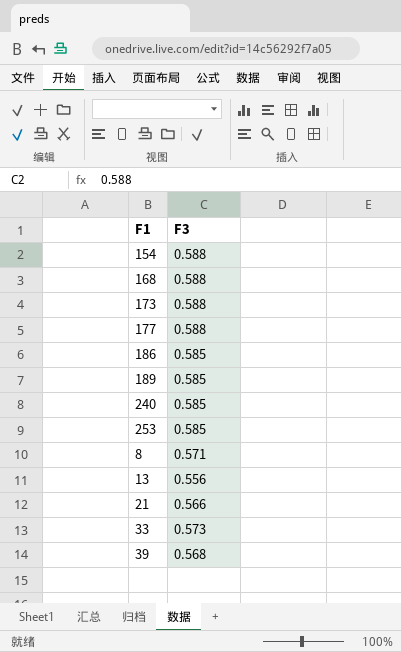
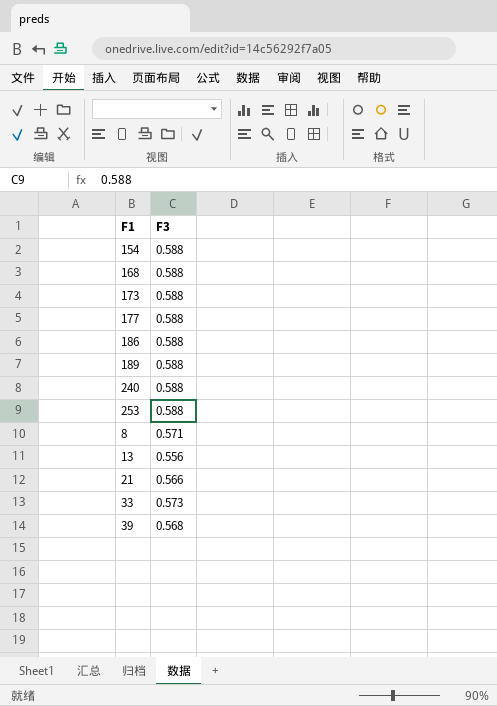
186 | F3: 0.585 -> 0.588
189 | F3: 0.585 -> 0.588
240 | F3: 0.585 -> 0.588
253 | F3: 0.585 -> 0.588

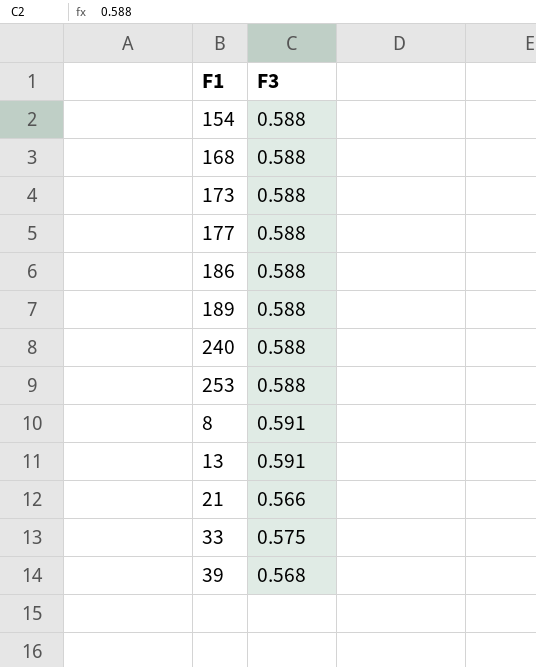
8 | F3: 0.571 -> 0.591
13 | F3: 0.556 -> 0.591
33 | F3: 0.573 -> 0.575

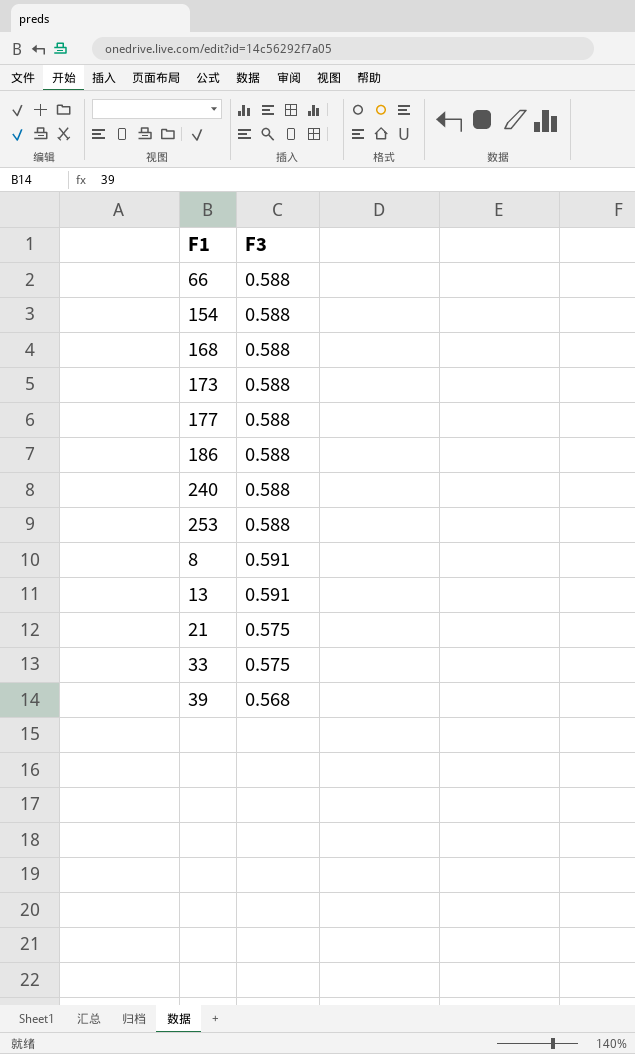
row 189: 0.588 -> none
row 66: none -> 0.588
21 | F3: 0.566 -> 0.575

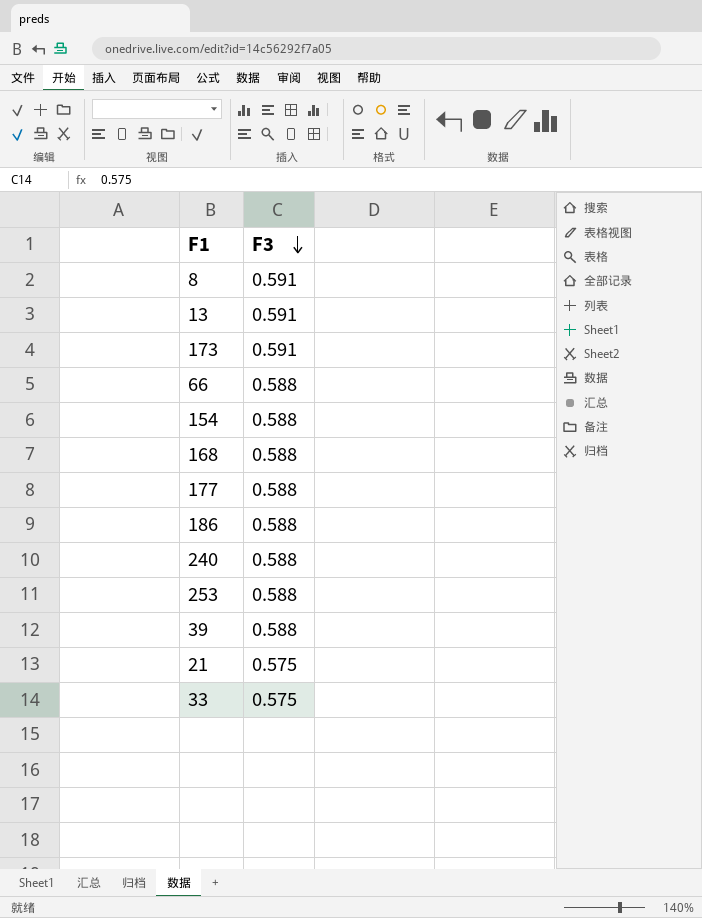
row order: none -> F3 descending
173 | F3: 0.588 -> 0.591
39 | F3: 0.568 -> 0.588

